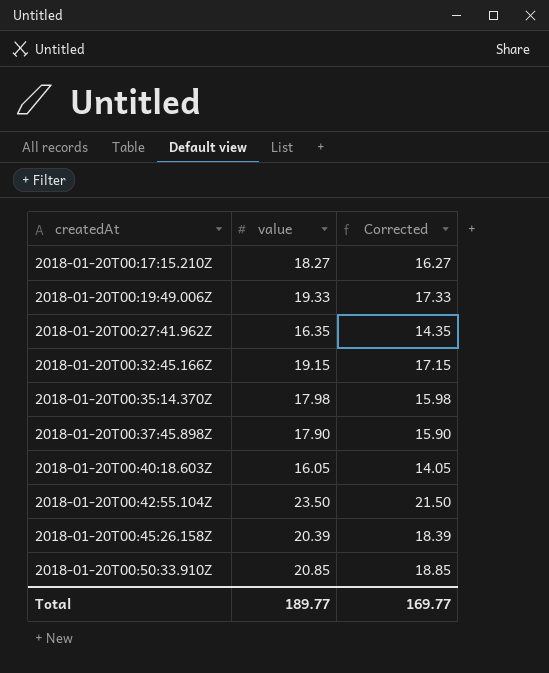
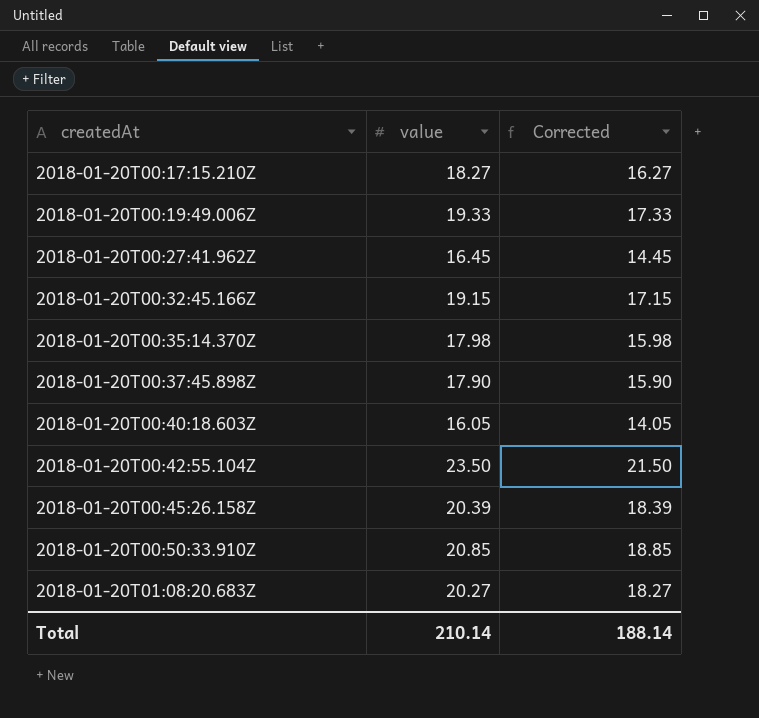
2018-01-20T00:27:41.962Z | value: 16.35 -> 16.45
2018-01-20T00:27:41.962Z | Corrected: 14.35 -> 14.45
row 2018-01-20T01:08:20.683Z: none -> 20.27 | 18.27
Total | value: 189.77 -> 210.14
Total | Corrected: 169.77 -> 188.14

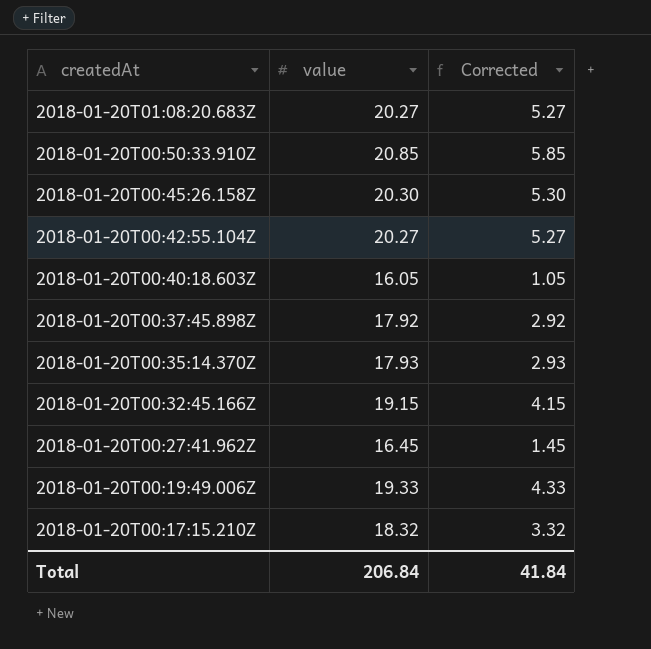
row order: createdAt ascending -> createdAt descending
column Corrected | formula: [value] - 2 -> [value] - 15
2018-01-20T00:45:26.158Z | value: 20.39 -> 20.30
2018-01-20T00:42:55.104Z | value: 23.50 -> 20.27
2018-01-20T00:37:45.898Z | value: 17.90 -> 17.92
2018-01-20T00:35:14.370Z | value: 17.98 -> 17.93
2018-01-20T00:17:15.210Z | value: 18.27 -> 18.32
Total | value: 210.14 -> 206.84
Total | Corrected: 188.14 -> 41.84

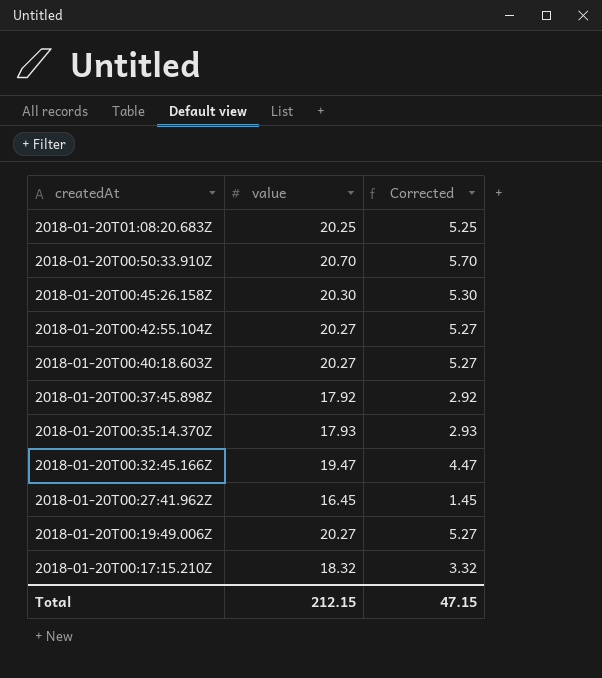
2018-01-20T01:08:20.683Z | value: 20.27 -> 20.25
2018-01-20T01:08:20.683Z | Corrected: 5.27 -> 5.25
2018-01-20T00:50:33.910Z | value: 20.85 -> 20.70
2018-01-20T00:50:33.910Z | Corrected: 5.85 -> 5.70
2018-01-20T00:40:18.603Z | value: 16.05 -> 20.27
2018-01-20T00:40:18.603Z | Corrected: 1.05 -> 5.27
2018-01-20T00:32:45.166Z | value: 19.15 -> 19.47
2018-01-20T00:32:45.166Z | Corrected: 4.15 -> 4.47
2018-01-20T00:19:49.006Z | value: 19.33 -> 20.27
2018-01-20T00:19:49.006Z | Corrected: 4.33 -> 5.27
Total | value: 206.84 -> 212.15
Total | Corrected: 41.84 -> 47.15

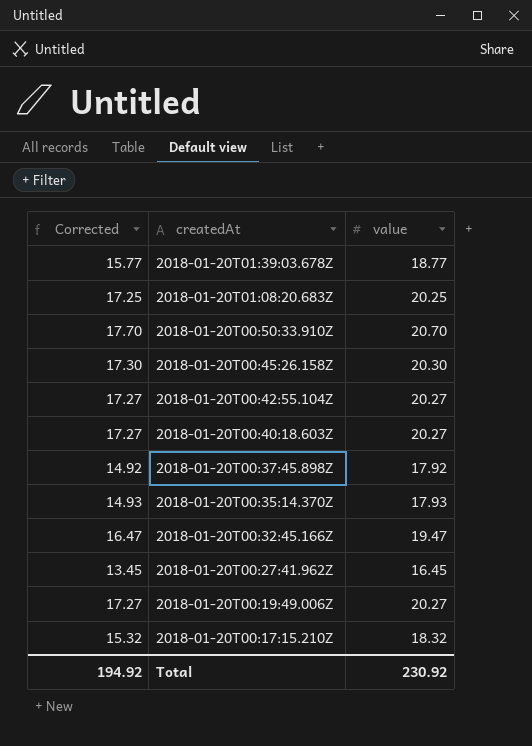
column Corrected | formula: [value] - 15 -> [value] - 3
column Corrected | position: 3 -> 1
row 2018-01-20T01:39:03.678Z: none -> 15.77 | 18.77
Total | Corrected: 47.15 -> 194.92
Total | value: 212.15 -> 230.92

